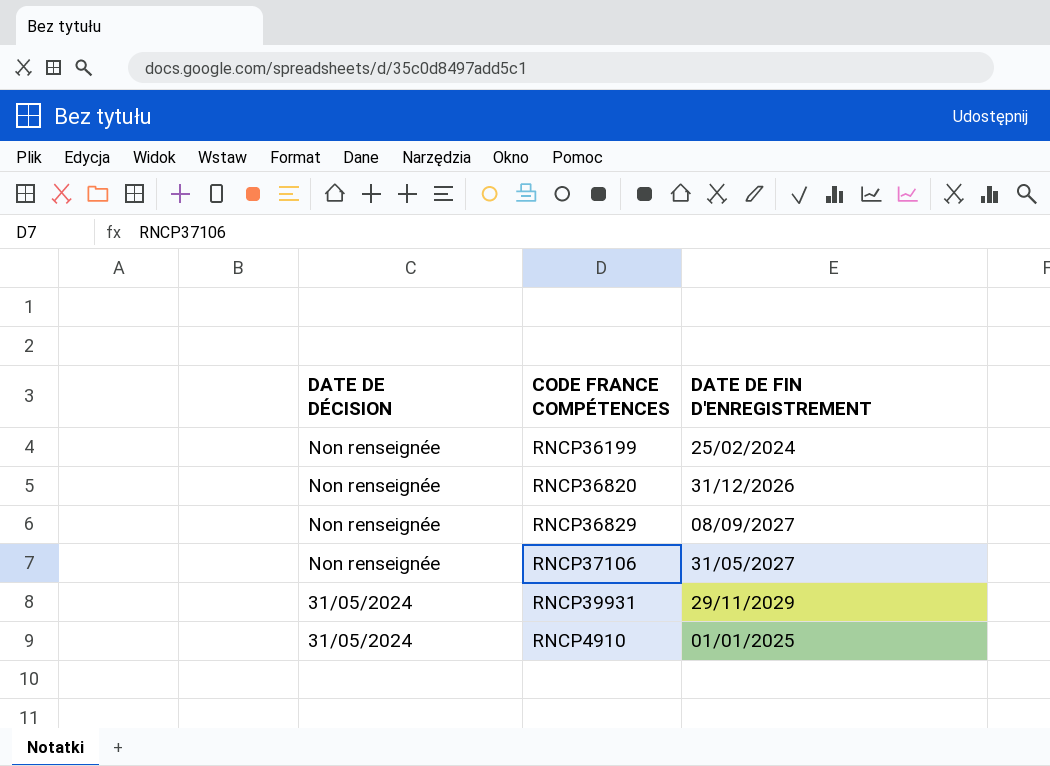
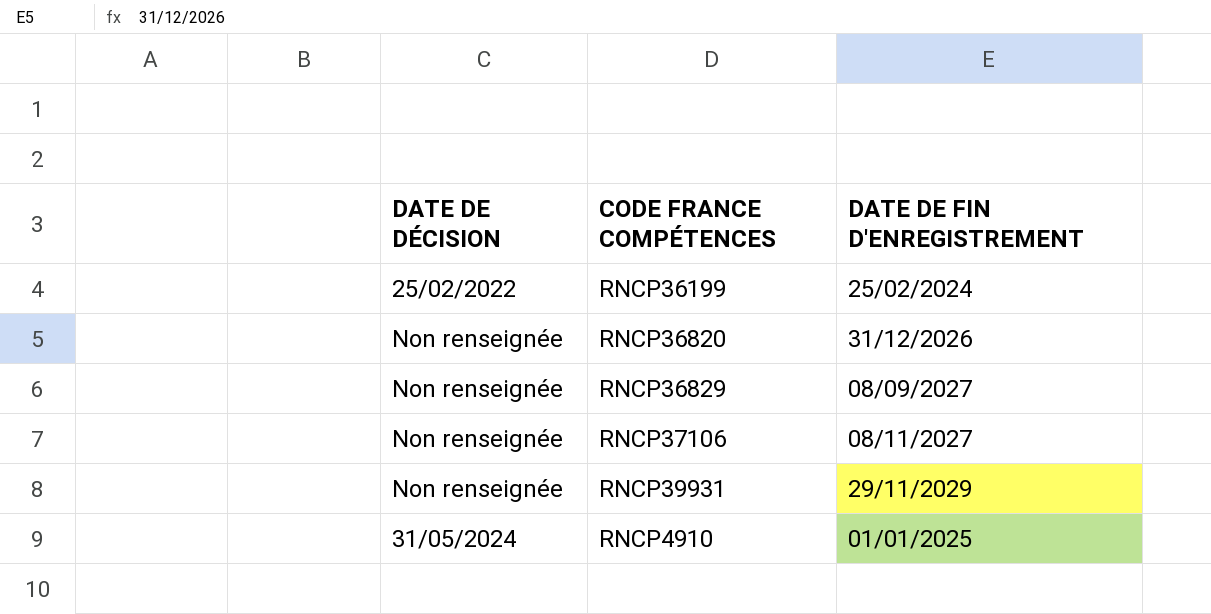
RNCP36199 | DATE DE DÉCISION: Non renseignée -> 25/02/2022
RNCP37106 | DATE DE FIN D'ENREGISTREMENT: 31/05/2027 -> 08/11/2027
RNCP39931 | DATE DE DÉCISION: 31/05/2024 -> Non renseignée

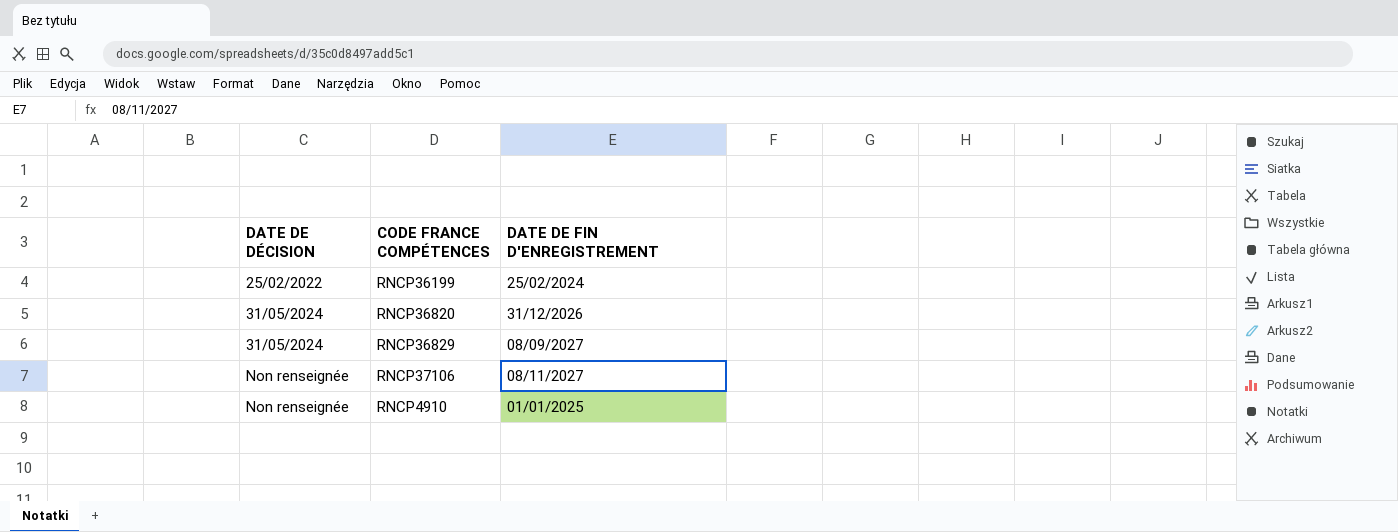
row RNCP39931: Non renseignée | 29/11/2029 -> none
RNCP36820 | DATE DE DÉCISION: Non renseignée -> 31/05/2024
RNCP36829 | DATE DE DÉCISION: Non renseignée -> 31/05/2024
RNCP4910 | DATE DE DÉCISION: 31/05/2024 -> Non renseignée

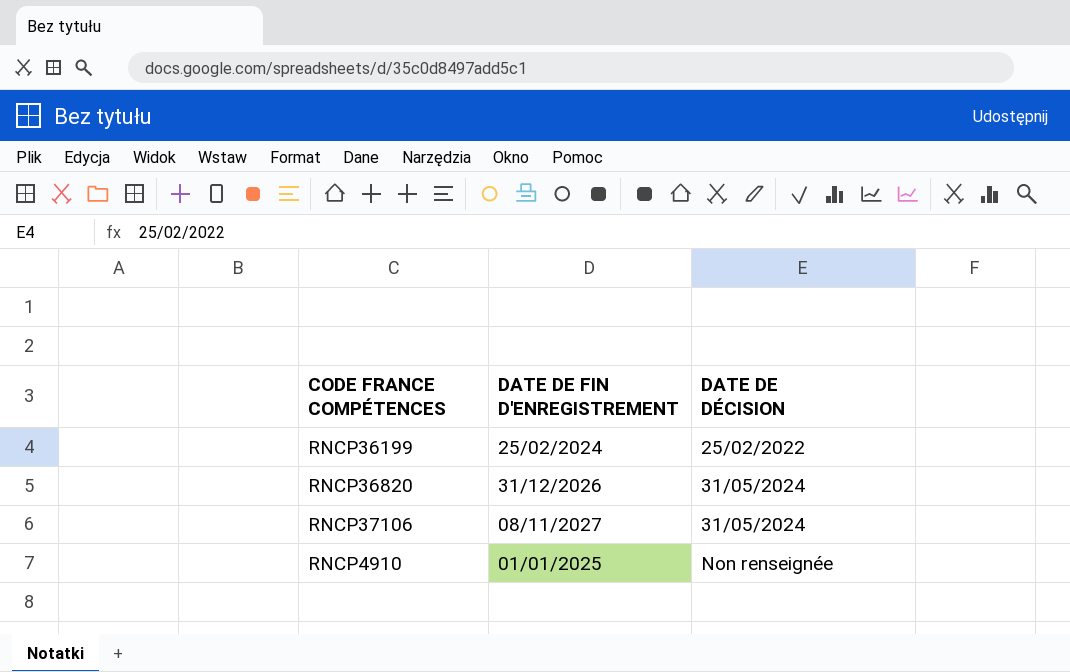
column DATE DE DÉCISION | position: 1 -> 3
row RNCP36829: 31/05/2024 | 08/09/2027 -> none
RNCP37106 | DATE DE DÉCISION: Non renseignée -> 31/05/2024

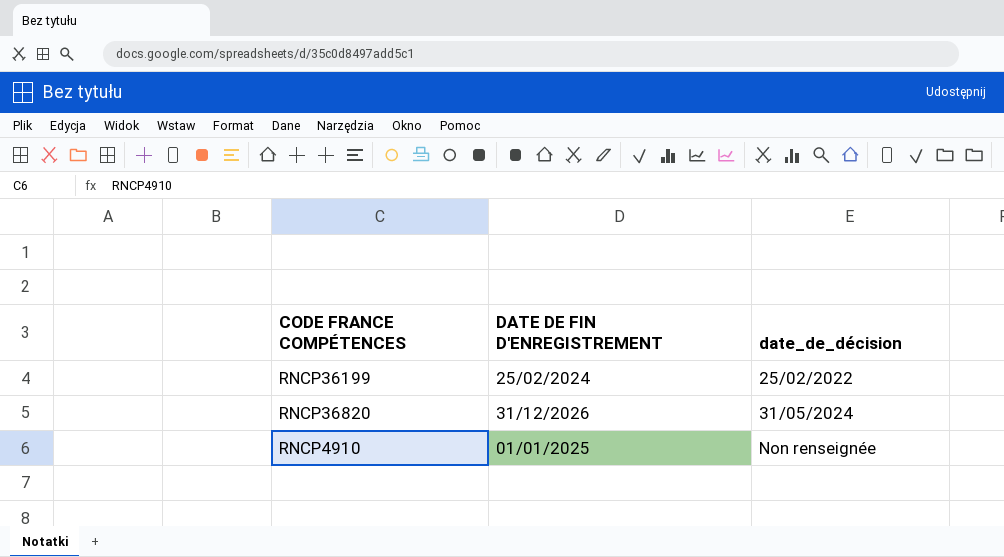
column name: DATE DE DÉCISION -> date_de_décision
row RNCP37106: 08/11/2027 | 31/05/2024 -> none

